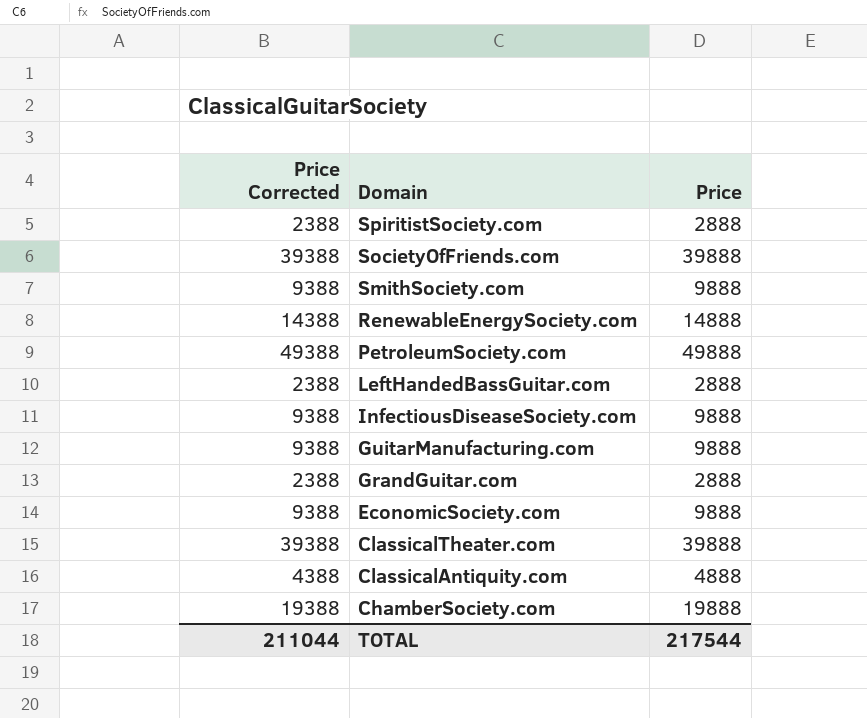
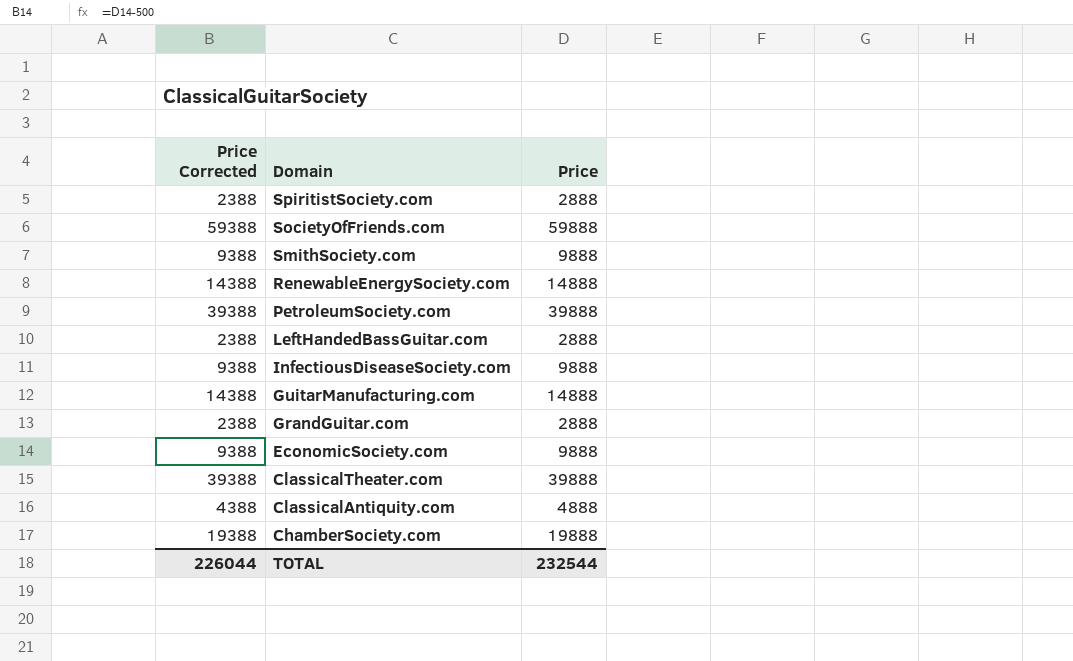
SocietyOfFriends.com | Price Corrected: 39388 -> 59388
SocietyOfFriends.com | Price: 39888 -> 59888
PetroleumSociety.com | Price Corrected: 49388 -> 39388
PetroleumSociety.com | Price: 49888 -> 39888
GuitarManufacturing.com | Price Corrected: 9388 -> 14388
GuitarManufacturing.com | Price: 9888 -> 14888
TOTAL | Price Corrected: 211044 -> 226044
TOTAL | Price: 217544 -> 232544

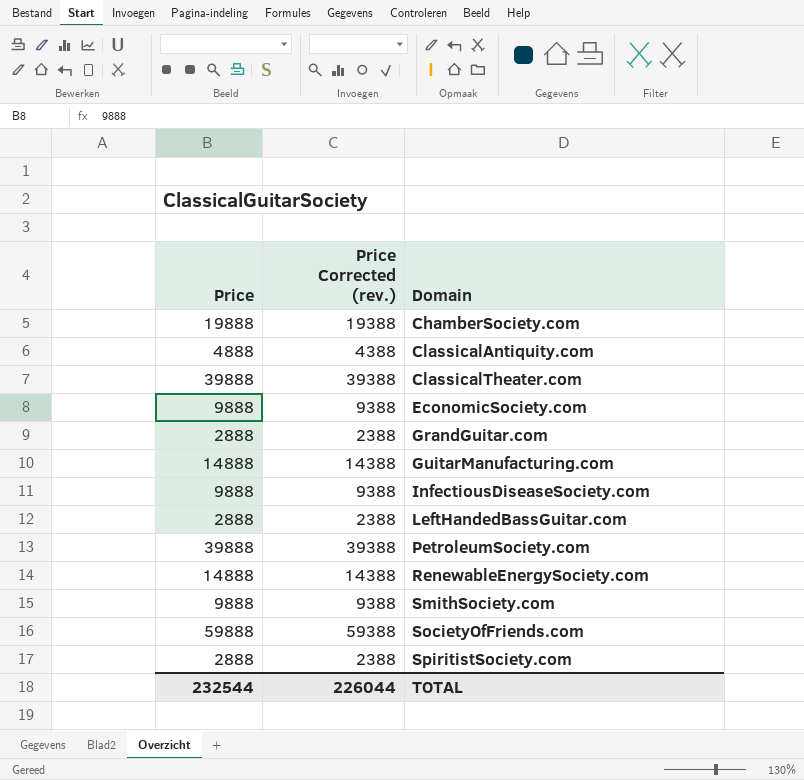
row order: Domain descending -> Domain ascending
column Price | position: 3 -> 1
column name: Price Corrected -> Price Corrected (rev.)

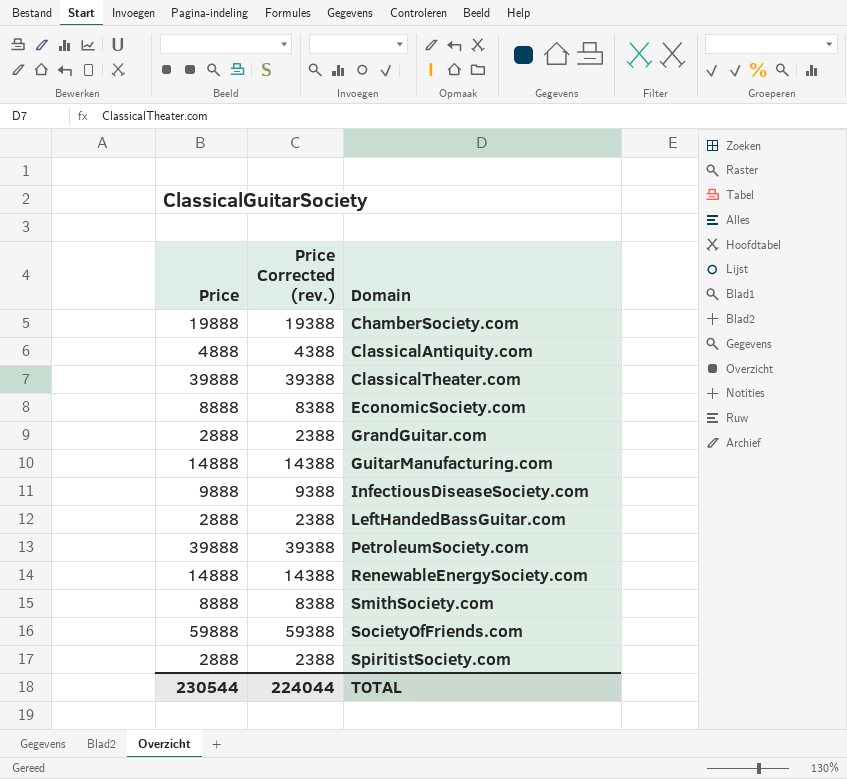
EconomicSociety.com | Price: 9888 -> 8888
EconomicSociety.com | Price Corrected (rev.): 9388 -> 8388
SmithSociety.com | Price: 9888 -> 8888
SmithSociety.com | Price Corrected (rev.): 9388 -> 8388
TOTAL | Price: 232544 -> 230544
TOTAL | Price Corrected (rev.): 226044 -> 224044

